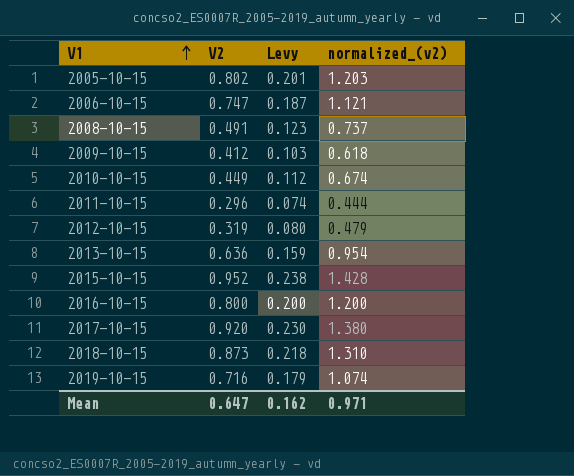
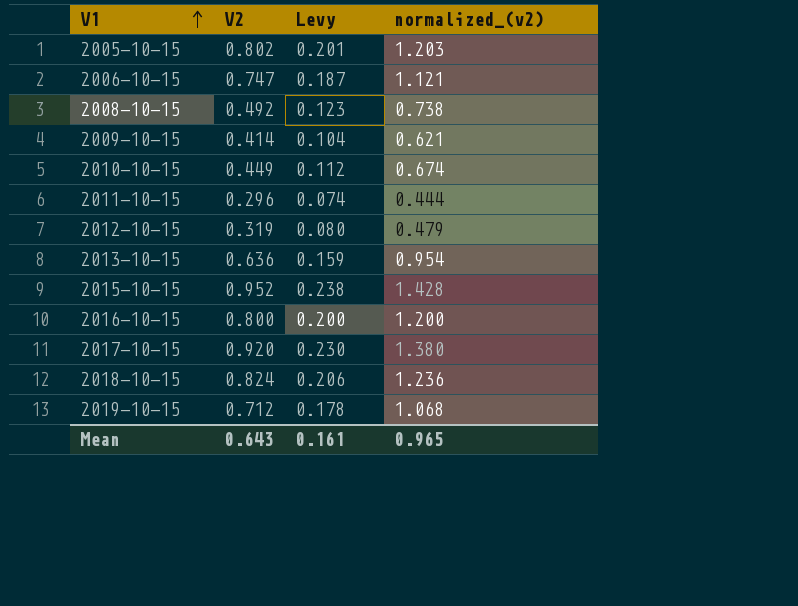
2008-10-15 | V2: 0.491 -> 0.492
2008-10-15 | normalized_(v2): 0.737 -> 0.738
2009-10-15 | V2: 0.412 -> 0.414
2009-10-15 | Levy: 0.103 -> 0.104
2009-10-15 | normalized_(v2): 0.618 -> 0.621
2018-10-15 | V2: 0.873 -> 0.824
2018-10-15 | Levy: 0.218 -> 0.206
2018-10-15 | normalized_(v2): 1.310 -> 1.236
2019-10-15 | V2: 0.716 -> 0.712
2019-10-15 | Levy: 0.179 -> 0.178
2019-10-15 | normalized_(v2): 1.074 -> 1.068
Mean | V2: 0.647 -> 0.643
Mean | Levy: 0.162 -> 0.161
Mean | normalized_(v2): 0.971 -> 0.965

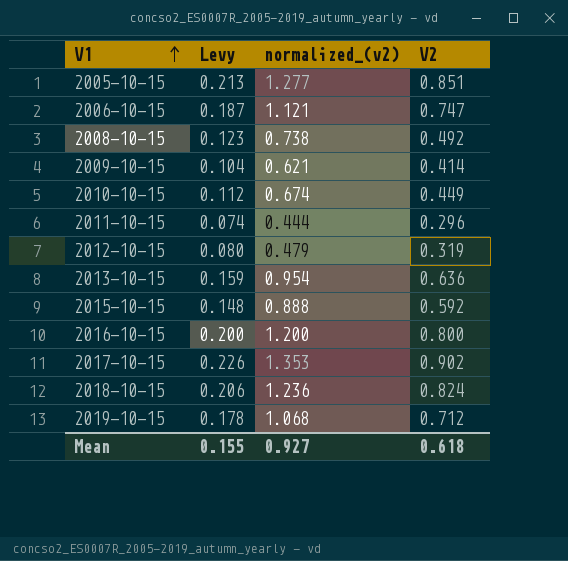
column V2 | position: 2 -> 4
2005-10-15 | Levy: 0.201 -> 0.213
2005-10-15 | normalized_(v2): 1.203 -> 1.277
2005-10-15 | V2: 0.802 -> 0.851
2015-10-15 | Levy: 0.238 -> 0.148
2015-10-15 | normalized_(v2): 1.428 -> 0.888
2015-10-15 | V2: 0.952 -> 0.592
2017-10-15 | Levy: 0.230 -> 0.226
2017-10-15 | normalized_(v2): 1.380 -> 1.353
2017-10-15 | V2: 0.920 -> 0.902
Mean | Levy: 0.161 -> 0.155
Mean | normalized_(v2): 0.965 -> 0.927
Mean | V2: 0.643 -> 0.618

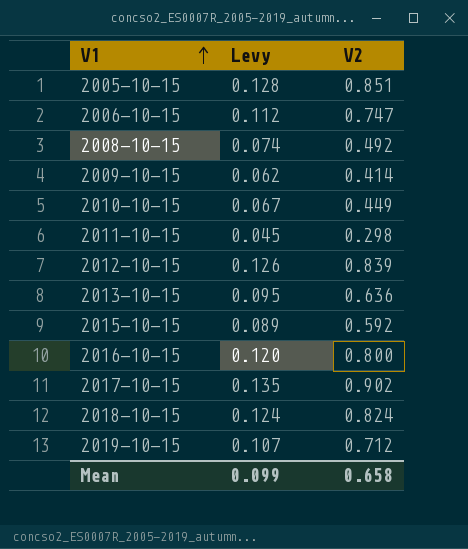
column normalized_(v2) | formula: [V2] * 1.5 -> none
column Levy | formula: [V2] * 0.25 -> [V2] * 0.15
2011-10-15 | V2: 0.296 -> 0.298
2012-10-15 | V2: 0.319 -> 0.839
Mean | Levy: 0.155 -> 0.099
Mean | V2: 0.618 -> 0.658

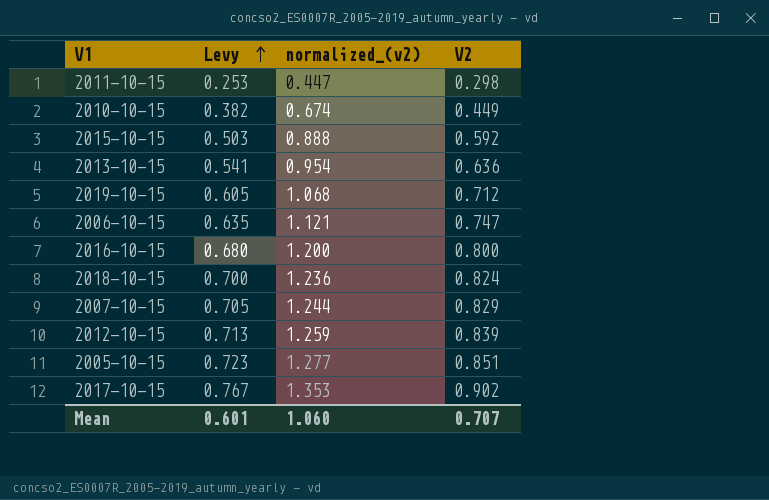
row order: V1 ascending -> Levy ascending
column Levy | formula: [V2] * 0.15 -> [V2] * 0.85
column normalized_(v2) | formula: none -> [V2] * 1.5
row 2008-10-15: 0.074 | 0.492 -> none
row 2009-10-15: 0.062 | 0.414 -> none
row 2007-10-15: none -> 0.705 | 1.244 | 0.829
Mean | Levy: 0.099 -> 0.601
Mean | V2: 0.658 -> 0.707

